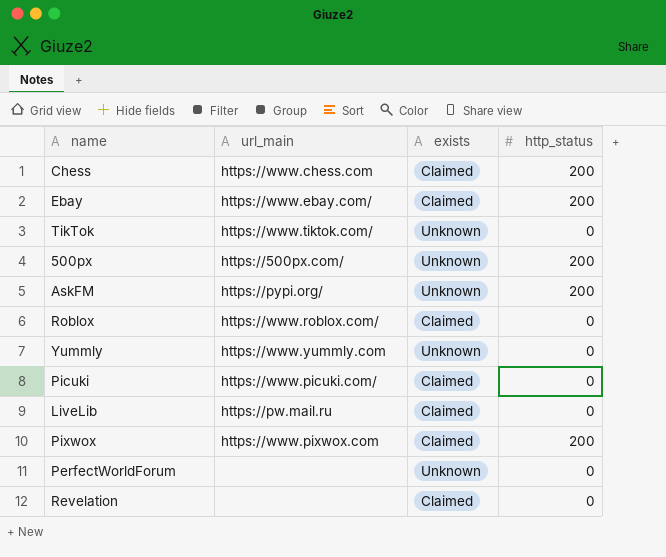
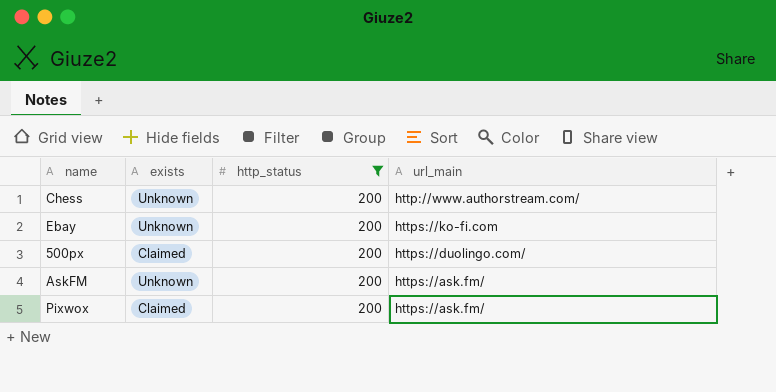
filter: none -> http_status = 200
column url_main | position: 2 -> 4
Chess | exists: Claimed -> Unknown
Chess | url_main: https://www.chess.com -> http://www.authorstream.com/
Ebay | exists: Claimed -> Unknown
Ebay | url_main: https://www.ebay.com/ -> https://ko-fi.com
500px | exists: Unknown -> Claimed
500px | url_main: https://500px.com/ -> https://duolingo.com/
AskFM | url_main: https://pypi.org/ -> https://ask.fm/
Pixwox | url_main: https://www.pixwox.com -> https://ask.fm/

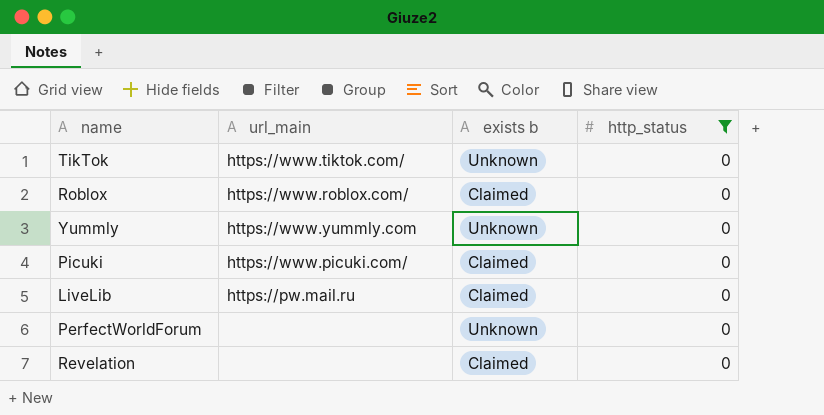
filter: http_status = 200 -> http_status = 0
column url_main | position: 4 -> 2
column name: exists -> exists b

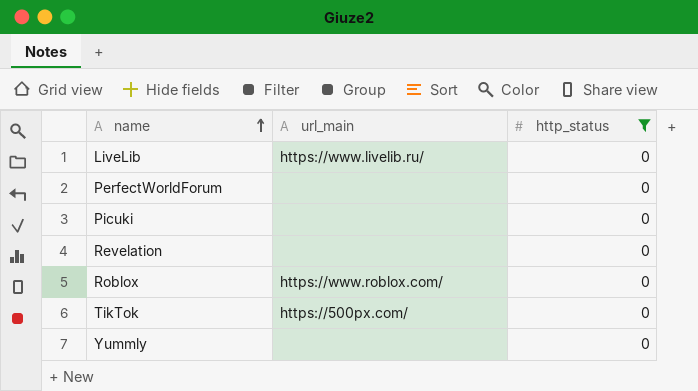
row order: none -> name ascending
column exists b | position: 3 -> none
LiveLib | url_main: https://pw.mail.ru -> https://www.livelib.ru/
Picuki | url_main: https://www.picuki.com/ -> none
TikTok | url_main: https://www.tiktok.com/ -> https://500px.com/
Yummly | url_main: https://www.yummly.com -> none

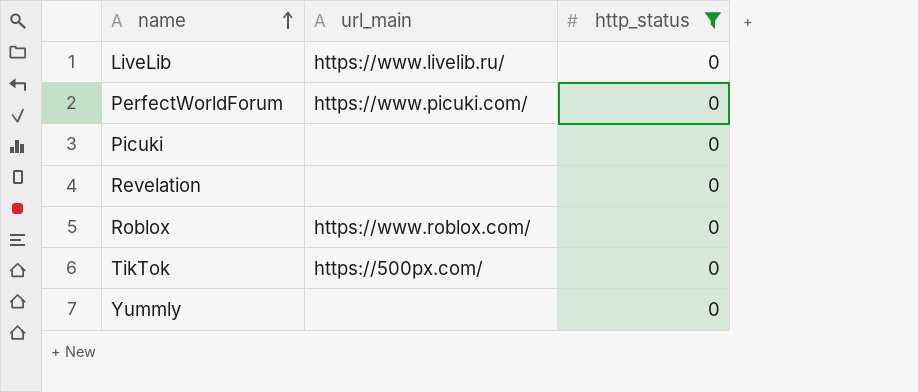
PerfectWorldForum | url_main: none -> https://www.picuki.com/

